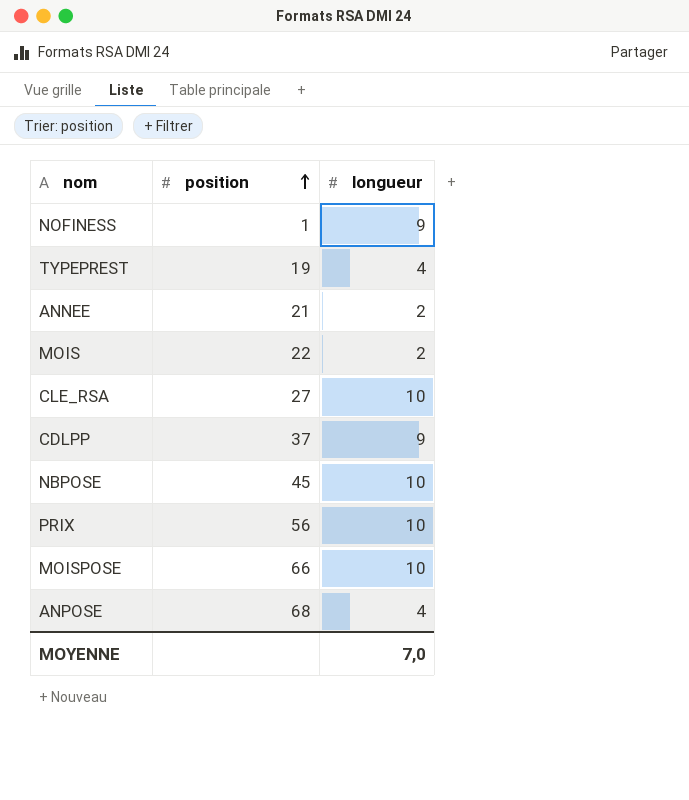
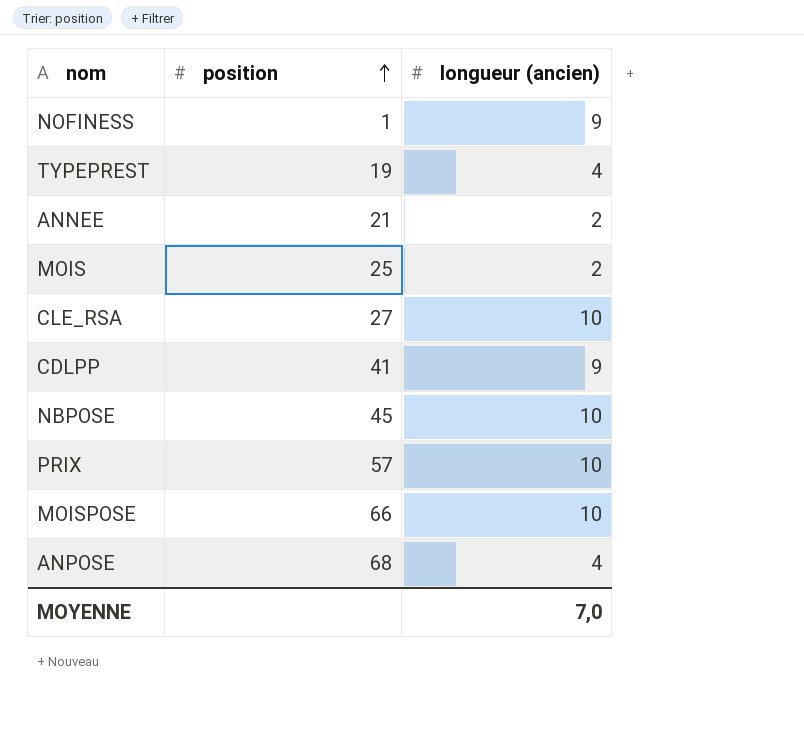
column name: longueur -> longueur (ancien)
MOIS | position: 22 -> 25
CDLPP | position: 37 -> 41
PRIX | position: 56 -> 57

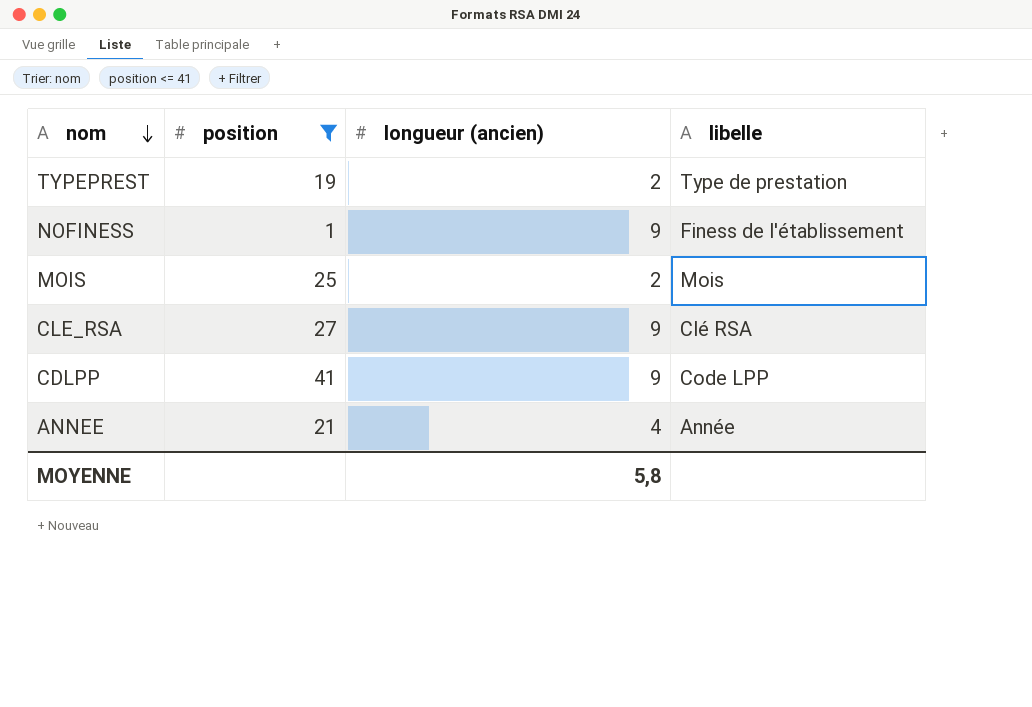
filter: none -> position <= 41
row order: position ascending -> nom descending
column libelle | position: none -> 4
TYPEPREST | longueur (ancien): 4 -> 2
CLE_RSA | longueur (ancien): 10 -> 9
ANNEE | longueur (ancien): 2 -> 4
MOYENNE | longueur (ancien): 7,0 -> 5,8

